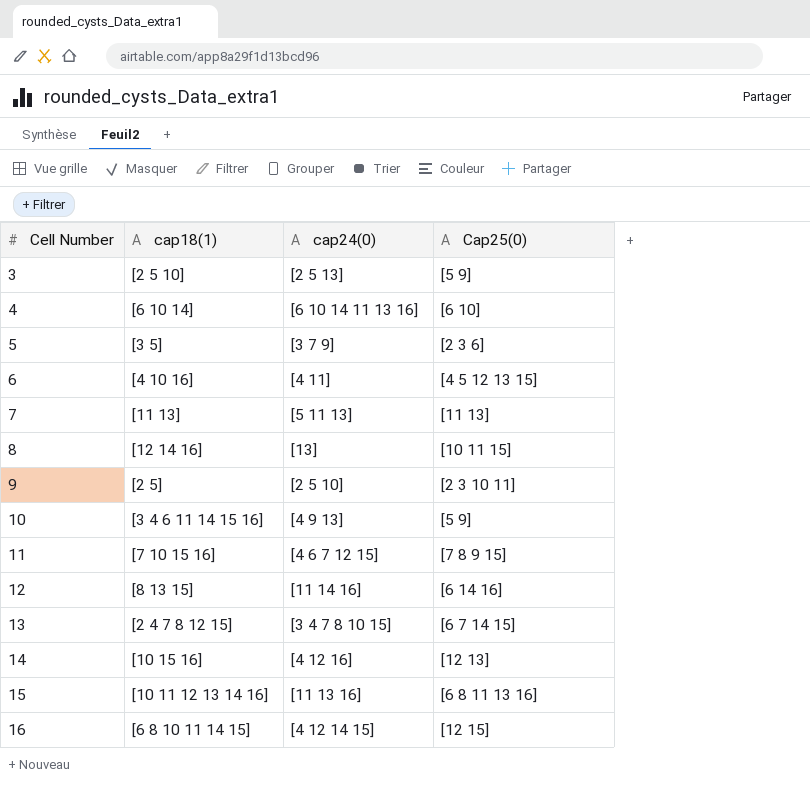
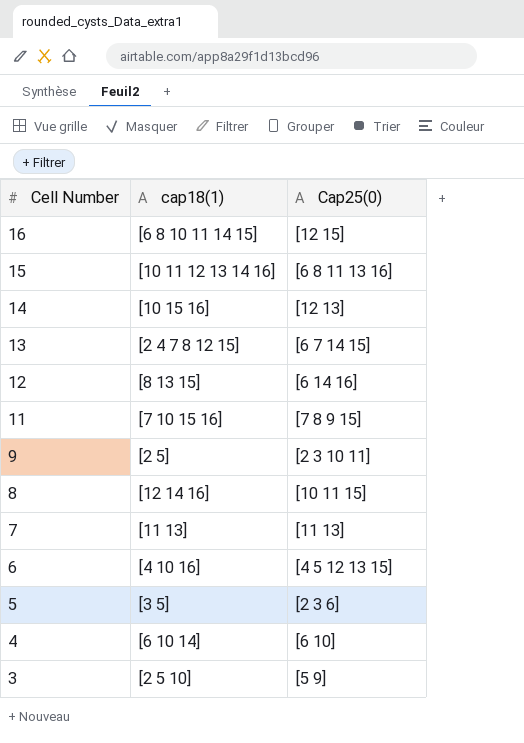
row order: Cell Number ascending -> Cell Number descending
column cap24(0) | position: 3 -> none
row 10: [3 4 6 11 14 15 16] | [4 9 13] | [5 9] -> none

